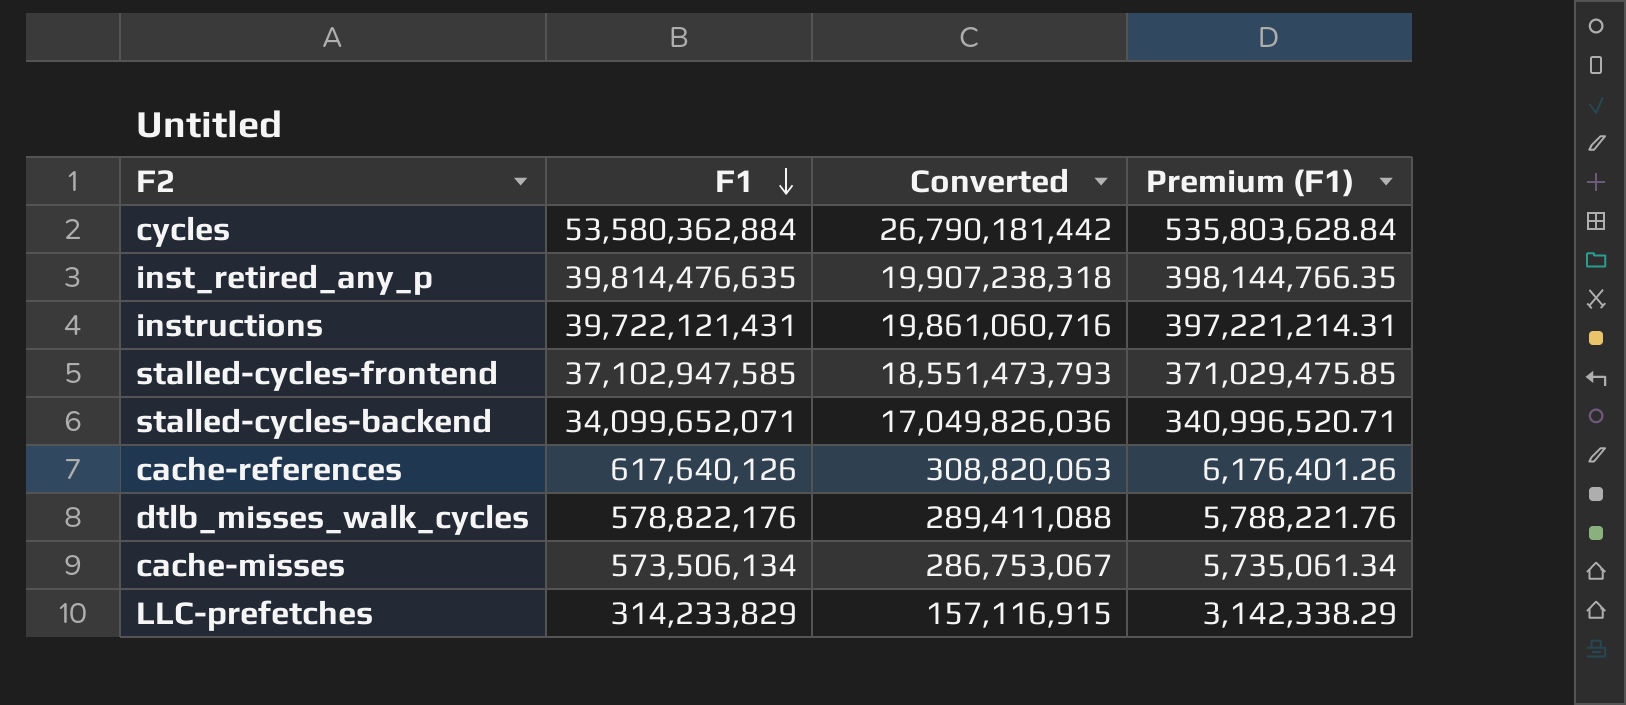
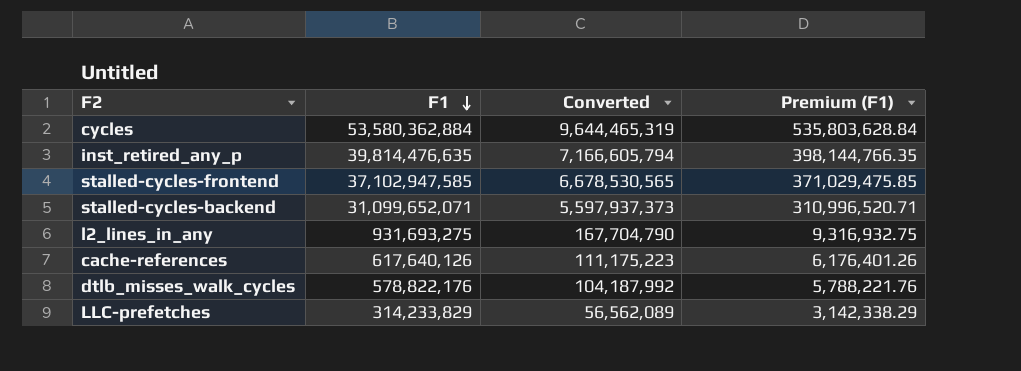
column Converted | formula: [F1] * 0.5 -> [F1] * 0.18
row instructions: 39,722,121,431 | 19,861,060,716 | 397,221,214.31 -> none
row cache-misses: 573,506,134 | 286,753,067 | 5,735,061.34 -> none
stalled-cycles-backend | F1: 34,099,652,071 -> 31,099,652,071
stalled-cycles-backend | Premium (F1): 340,996,520.71 -> 310,996,520.71
row l2_lines_in_any: none -> 931,693,275 | 167,704,790 | 9,316,932.75

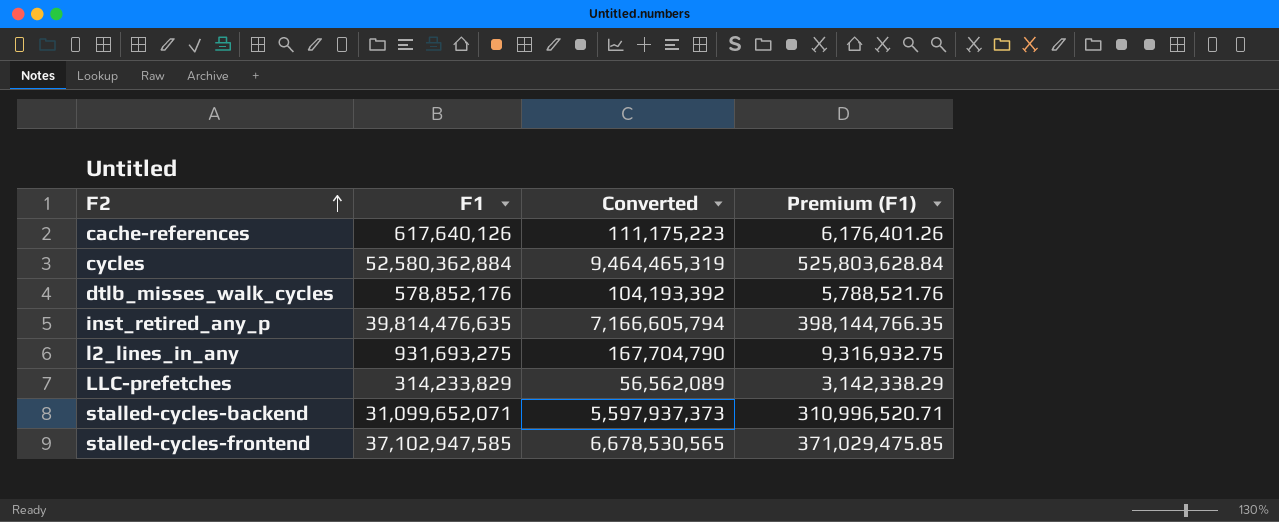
row order: F1 descending -> F2 ascending
cycles | F1: 53,580,362,884 -> 52,580,362,884
cycles | Converted: 9,644,465,319 -> 9,464,465,319
cycles | Premium (F1): 535,803,628.84 -> 525,803,628.84
dtlb_misses_walk_cycles | F1: 578,822,176 -> 578,852,176
dtlb_misses_walk_cycles | Converted: 104,187,992 -> 104,193,392
dtlb_misses_walk_cycles | Premium (F1): 5,788,221.76 -> 5,788,521.76

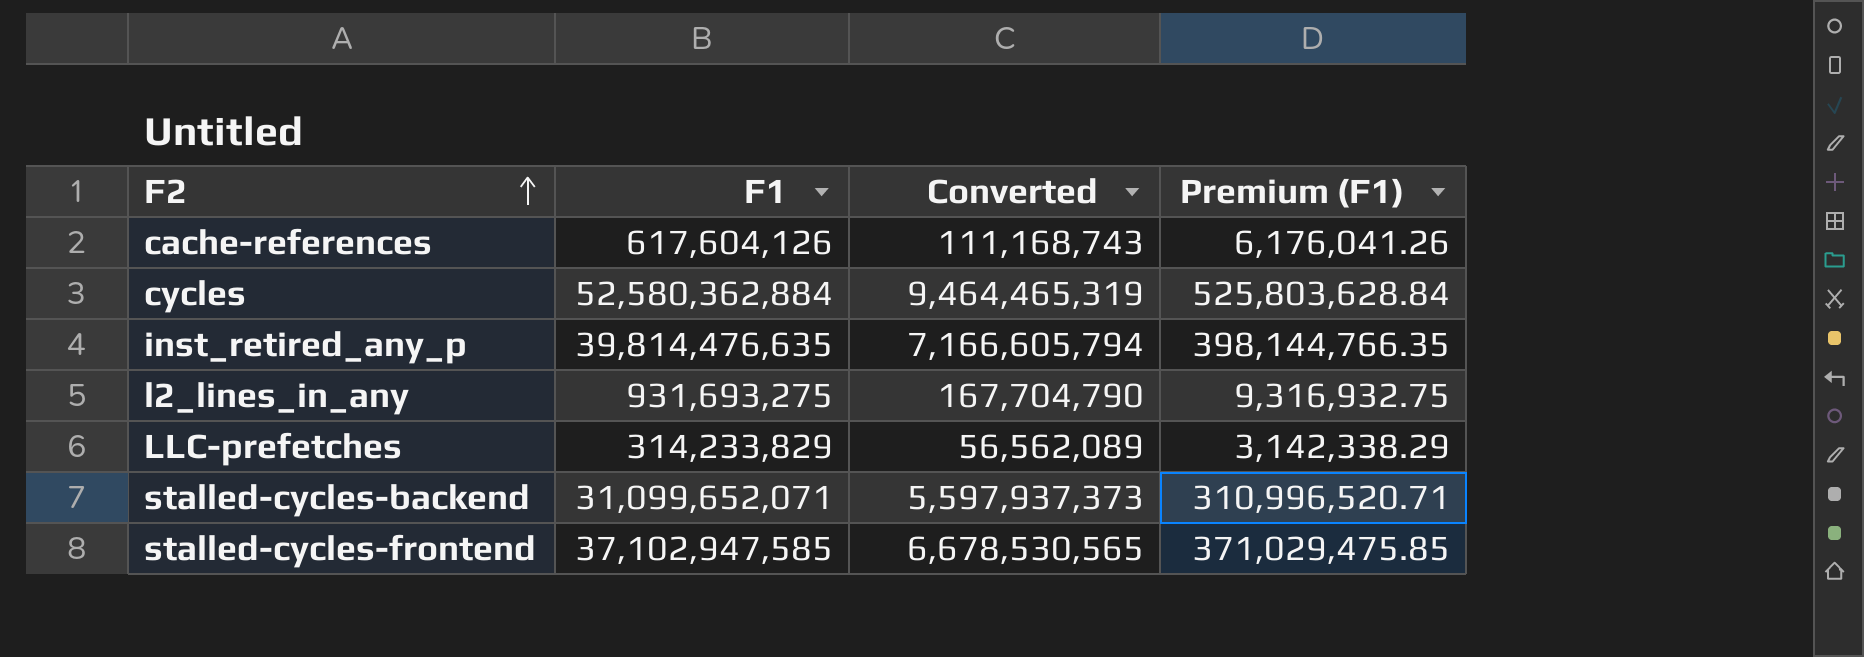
row dtlb_misses_walk_cycles: 578,852,176 | 104,193,392 | 5,788,521.76 -> none
cache-references | F1: 617,640,126 -> 617,604,126
cache-references | Converted: 111,175,223 -> 111,168,743
cache-references | Premium (F1): 6,176,401.26 -> 6,176,041.26

